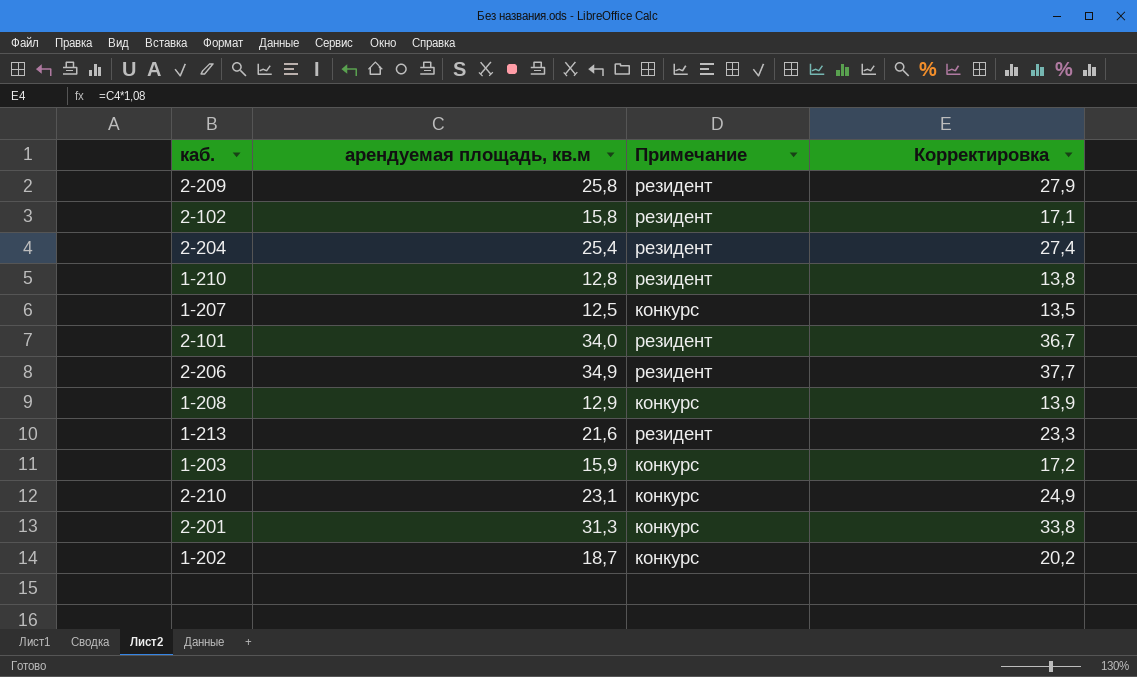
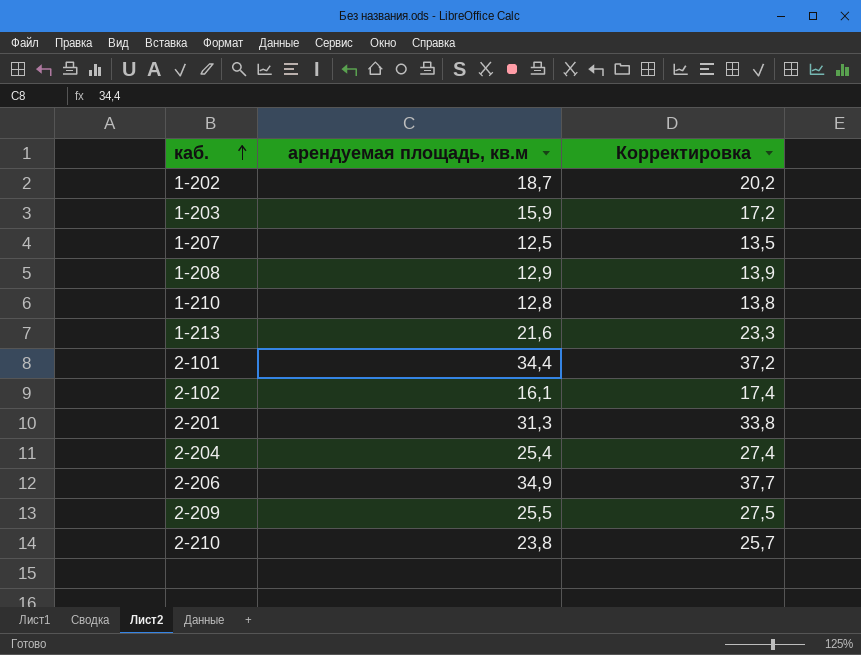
row order: none -> каб. ascending
column Примечание | position: 3 -> none
2-101 | арендуемая площадь, кв.м: 34,0 -> 34,4
2-101 | Корректировка: 36,7 -> 37,2
2-102 | арендуемая площадь, кв.м: 15,8 -> 16,1
2-102 | Корректировка: 17,1 -> 17,4
2-209 | арендуемая площадь, кв.м: 25,8 -> 25,5
2-209 | Корректировка: 27,9 -> 27,5
2-210 | арендуемая площадь, кв.м: 23,1 -> 23,8
2-210 | Корректировка: 24,9 -> 25,7

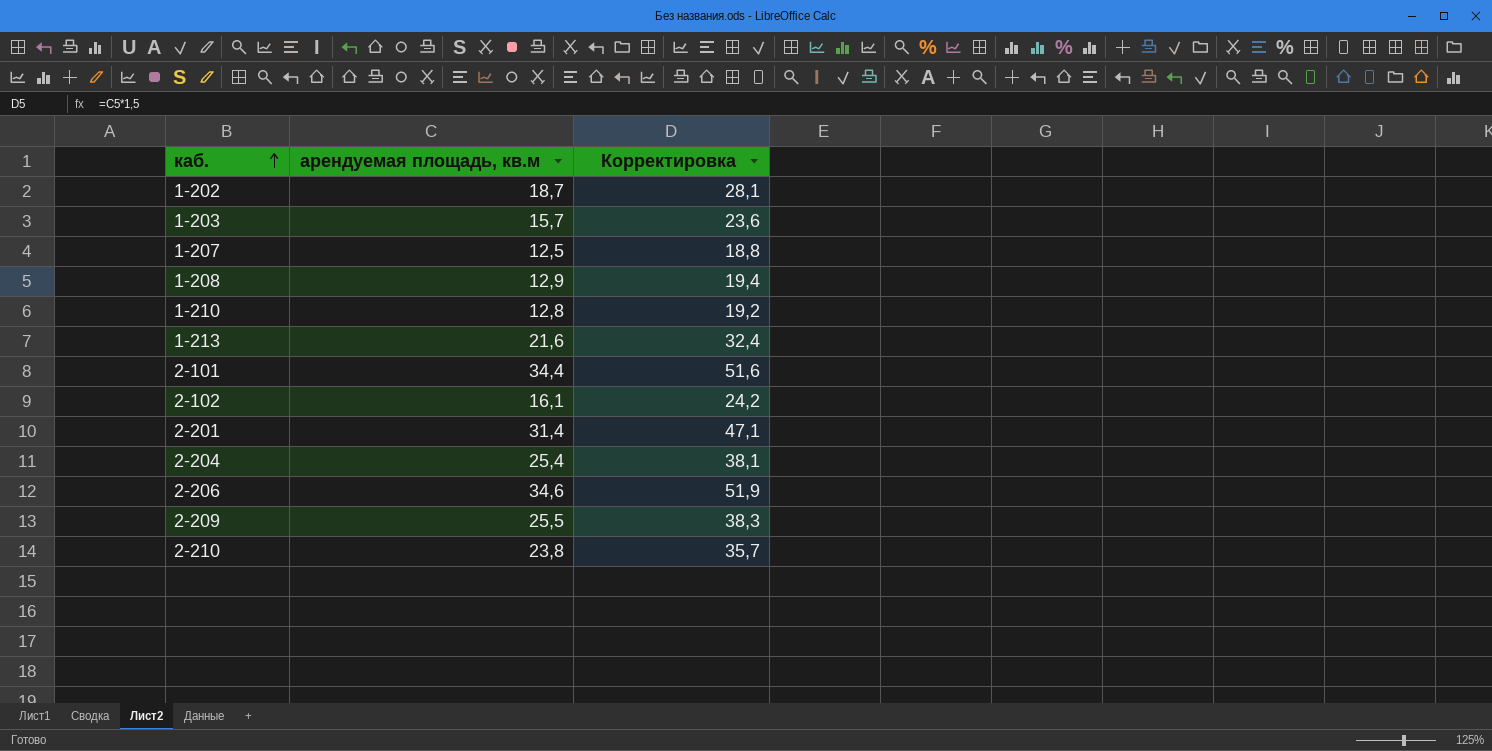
column Корректировка | formula: [арендуемая площадь, кв.м] * 1,08 -> [арендуемая площадь, кв.м] * 1,5
1-203 | арендуемая площадь, кв.м: 15,9 -> 15,7
2-201 | арендуемая площадь, кв.м: 31,3 -> 31,4
2-206 | арендуемая площадь, кв.м: 34,9 -> 34,6

